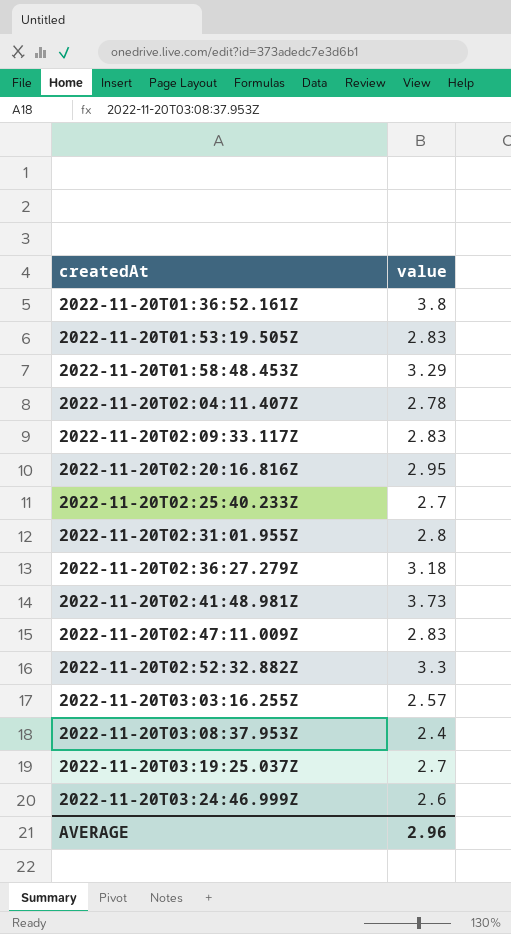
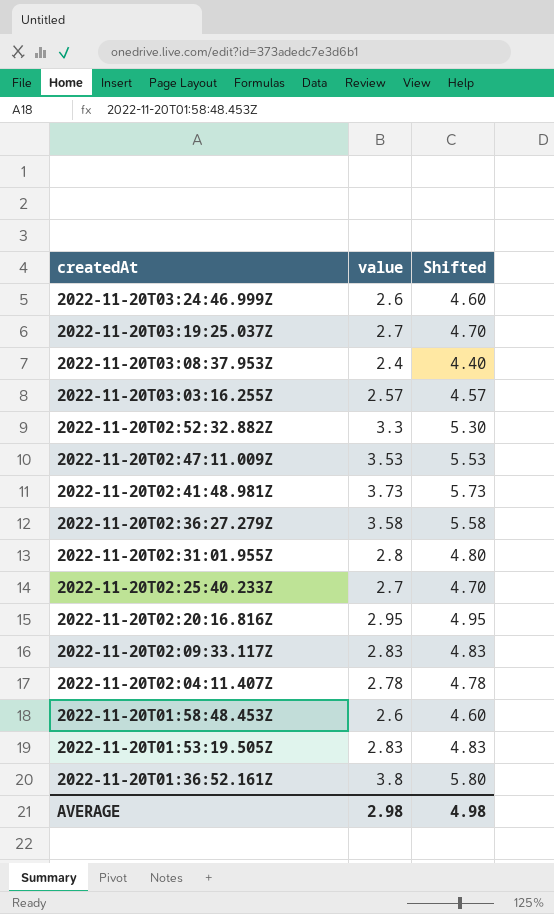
row order: createdAt ascending -> createdAt descending
column Shifted | formula: none -> [value] + 2
2022-11-20T02:47:11.009Z | value: 2.83 -> 3.53
2022-11-20T02:36:27.279Z | value: 3.18 -> 3.58
2022-11-20T01:58:48.453Z | value: 3.29 -> 2.6
AVERAGE | value: 2.96 -> 2.98

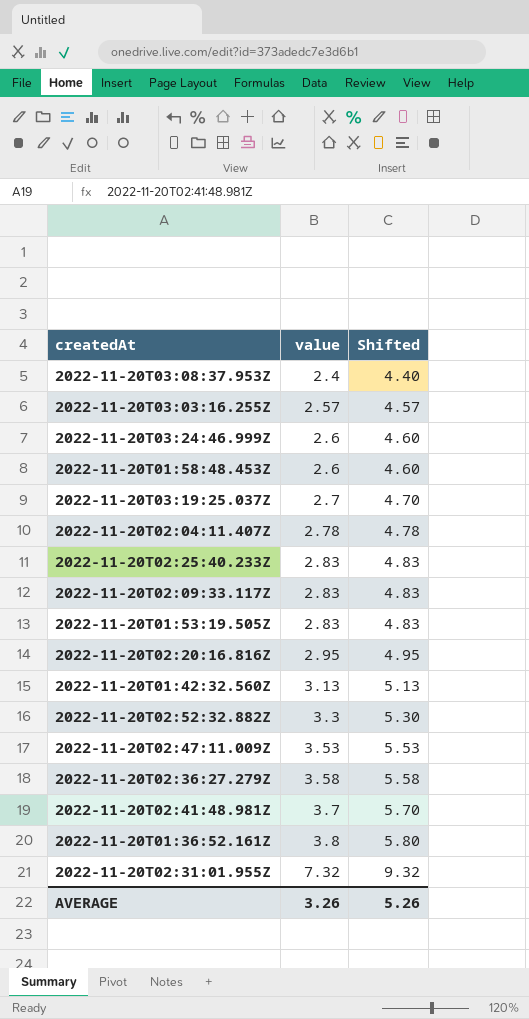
row order: createdAt descending -> value ascending
2022-11-20T02:25:40.233Z | value: 2.7 -> 2.83
2022-11-20T02:25:40.233Z | Shifted: 4.70 -> 4.83
row 2022-11-20T01:42:32.560Z: none -> 3.13 | 5.13
2022-11-20T02:41:48.981Z | value: 3.73 -> 3.7
2022-11-20T02:41:48.981Z | Shifted: 5.73 -> 5.70
2022-11-20T02:31:01.955Z | value: 2.8 -> 7.32
2022-11-20T02:31:01.955Z | Shifted: 4.80 -> 9.32
AVERAGE | value: 2.98 -> 3.26
AVERAGE | Shifted: 4.98 -> 5.26

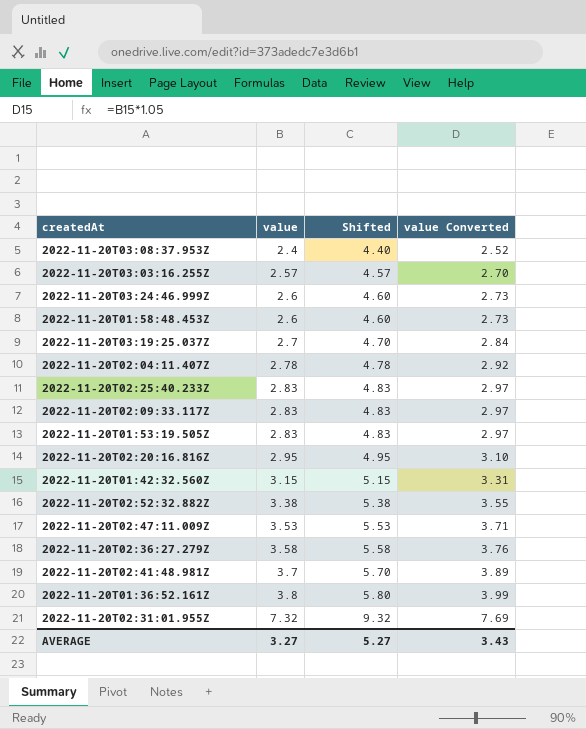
column value Converted | formula: none -> [value] * 1.05
2022-11-20T01:42:32.560Z | value: 3.13 -> 3.15
2022-11-20T01:42:32.560Z | Shifted: 5.13 -> 5.15
2022-11-20T02:52:32.882Z | value: 3.3 -> 3.38
2022-11-20T02:52:32.882Z | Shifted: 5.30 -> 5.38
AVERAGE | value: 3.26 -> 3.27
AVERAGE | Shifted: 5.26 -> 5.27

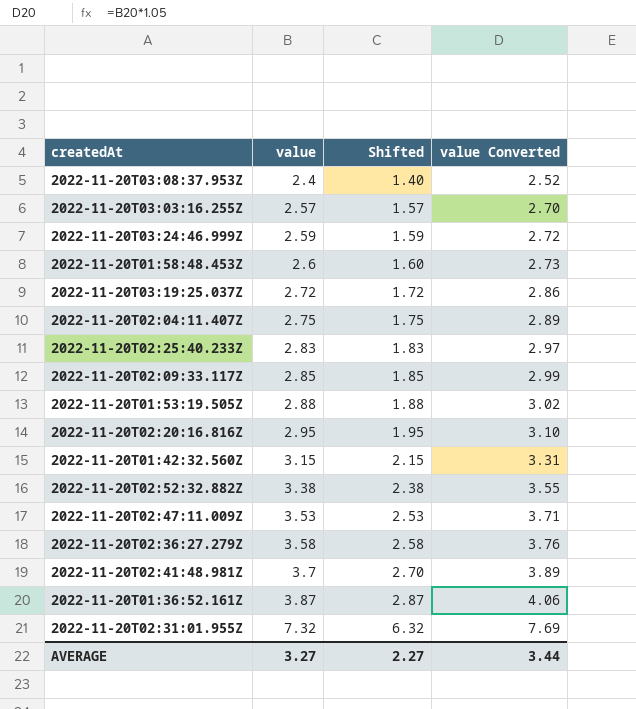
column Shifted | formula: [value] + 2 -> [value] - 1
2022-11-20T03:24:46.999Z | value: 2.6 -> 2.59
2022-11-20T03:24:46.999Z | value Converted: 2.73 -> 2.72
2022-11-20T03:19:25.037Z | value: 2.7 -> 2.72
2022-11-20T03:19:25.037Z | value Converted: 2.84 -> 2.86
2022-11-20T02:04:11.407Z | value: 2.78 -> 2.75
2022-11-20T02:04:11.407Z | value Converted: 2.92 -> 2.89
2022-11-20T02:09:33.117Z | value: 2.83 -> 2.85
2022-11-20T02:09:33.117Z | value Converted: 2.97 -> 2.99
2022-11-20T01:53:19.505Z | value: 2.83 -> 2.88
2022-11-20T01:53:19.505Z | value Converted: 2.97 -> 3.02
2022-11-20T01:36:52.161Z | value: 3.8 -> 3.87
2022-11-20T01:36:52.161Z | value Converted: 3.99 -> 4.06
AVERAGE | Shifted: 5.27 -> 2.27
AVERAGE | value Converted: 3.43 -> 3.44

